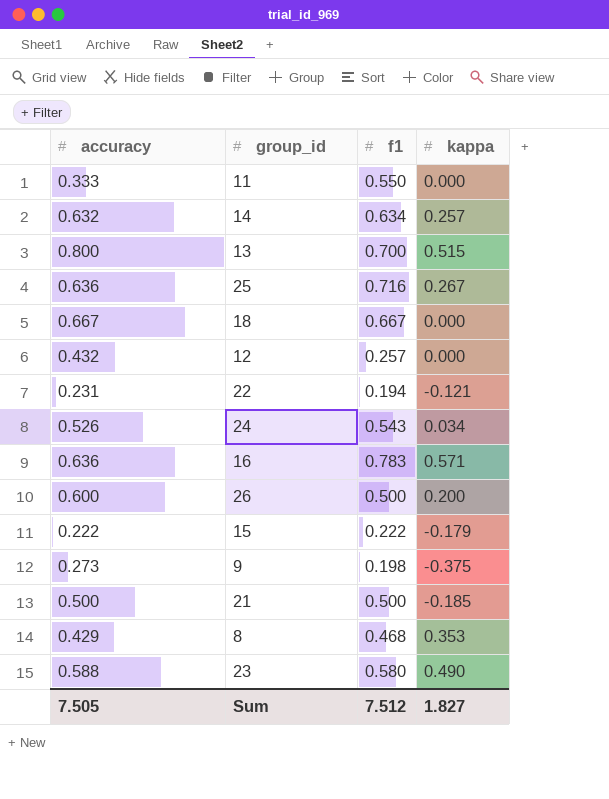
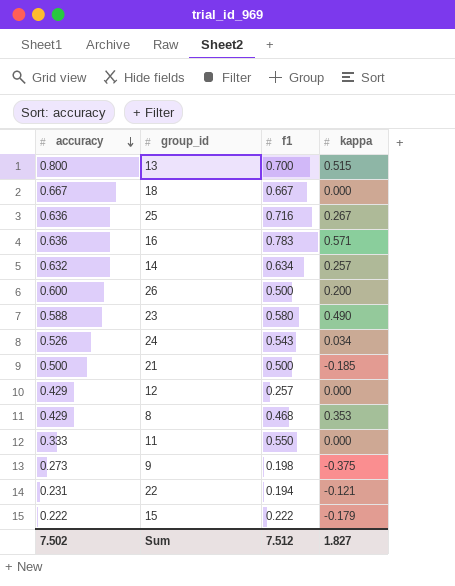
row order: none -> accuracy descending
12 | accuracy: 0.432 -> 0.429
Sum | accuracy: 7.505 -> 7.502

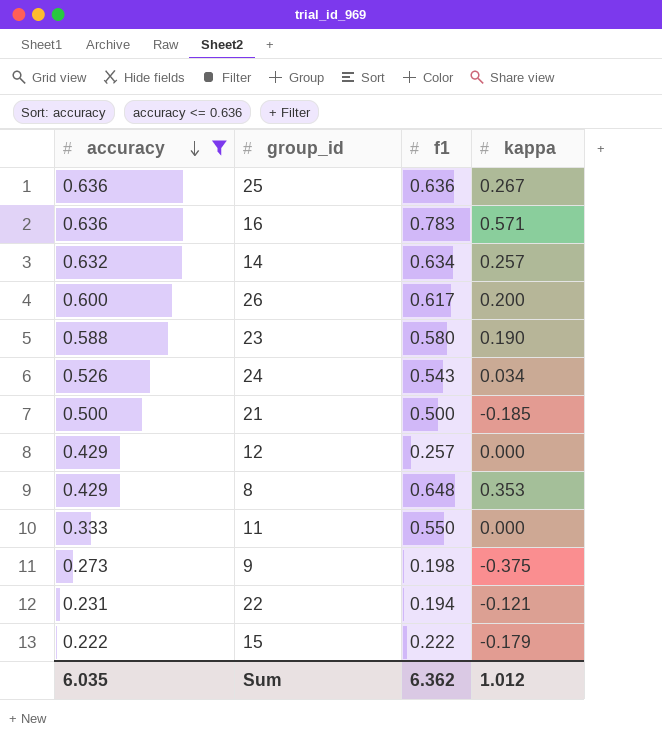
filter: none -> accuracy <= 0.636
25 | f1: 0.716 -> 0.636
26 | f1: 0.500 -> 0.617
23 | kappa: 0.490 -> 0.190
8 | f1: 0.468 -> 0.648
Sum | accuracy: 7.502 -> 6.035
Sum | f1: 7.512 -> 6.362
Sum | kappa: 1.827 -> 1.012

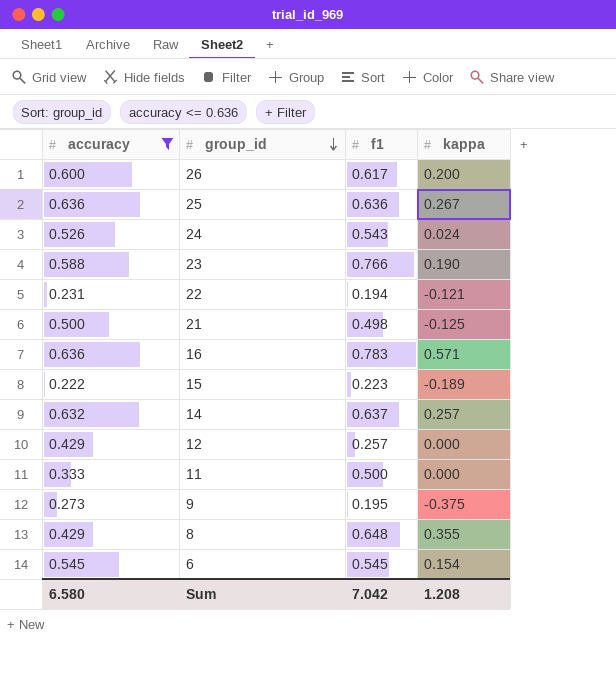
row order: accuracy descending -> group_id descending
24 | kappa: 0.034 -> 0.024
23 | f1: 0.580 -> 0.766
21 | f1: 0.500 -> 0.498
21 | kappa: -0.185 -> -0.125
15 | f1: 0.222 -> 0.223
15 | kappa: -0.179 -> -0.189
14 | f1: 0.634 -> 0.637
11 | f1: 0.550 -> 0.500
9 | f1: 0.198 -> 0.195
8 | kappa: 0.353 -> 0.355
row 6: none -> 0.545 | 0.545 | 0.154
Sum | accuracy: 6.035 -> 6.580
Sum | f1: 6.362 -> 7.042
Sum | kappa: 1.012 -> 1.208

